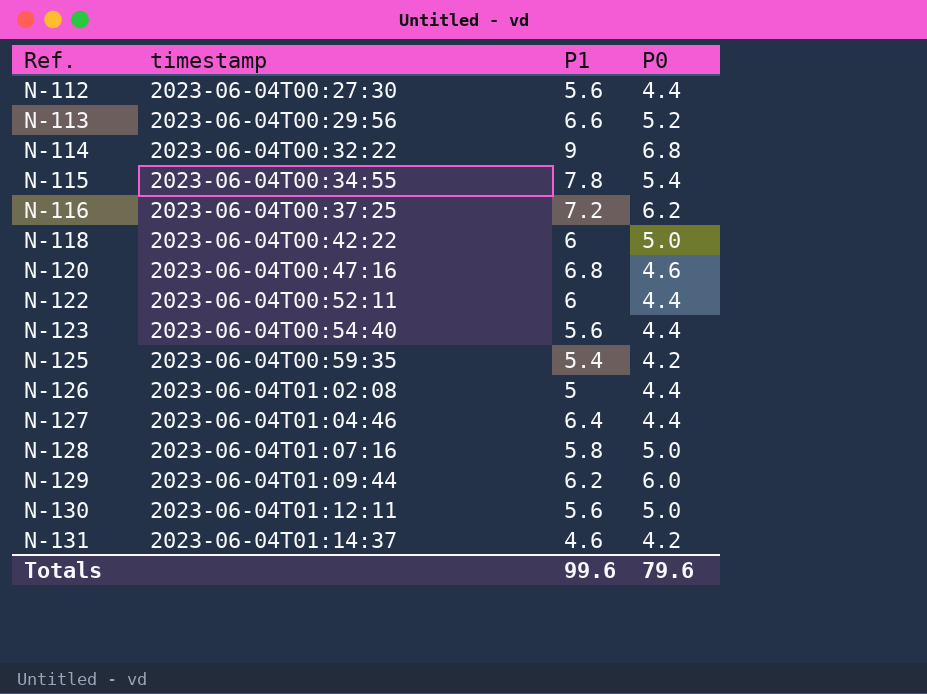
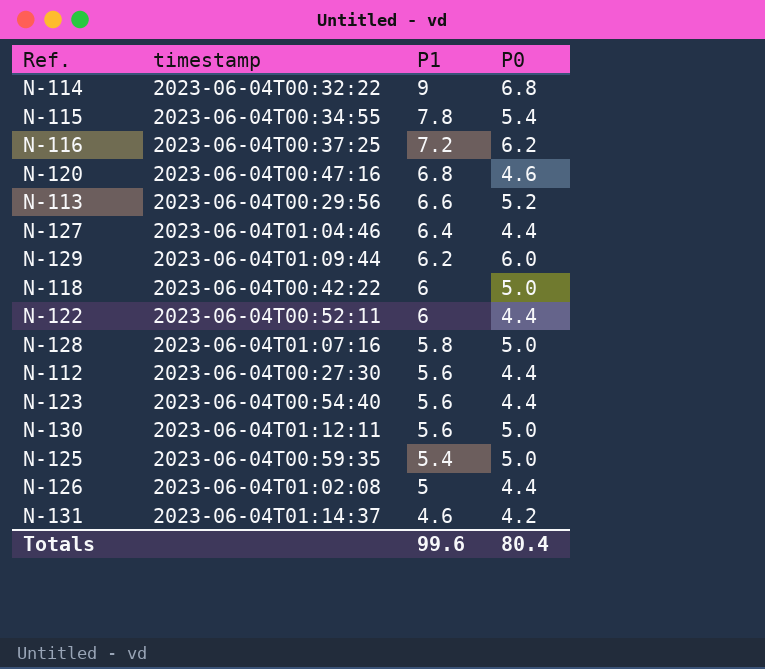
row order: Ref. ascending -> P1 descending
N-125 | P0: 4.2 -> 5.0
Totals | P0: 79.6 -> 80.4

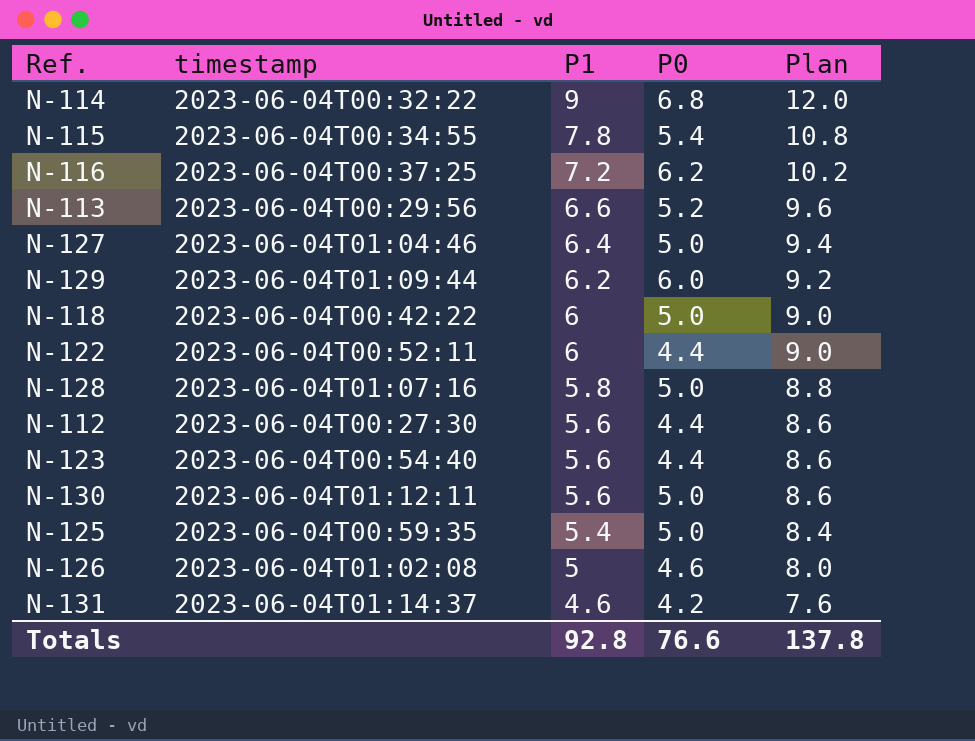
column Plan | formula: none -> [P1] + 3
row N-120: 2023-06-04T00:47:16 | 6.8 | 4.6 -> none
N-127 | P0: 4.4 -> 5.0
N-126 | P0: 4.4 -> 4.6
Totals | P1: 99.6 -> 92.8
Totals | P0: 80.4 -> 76.6

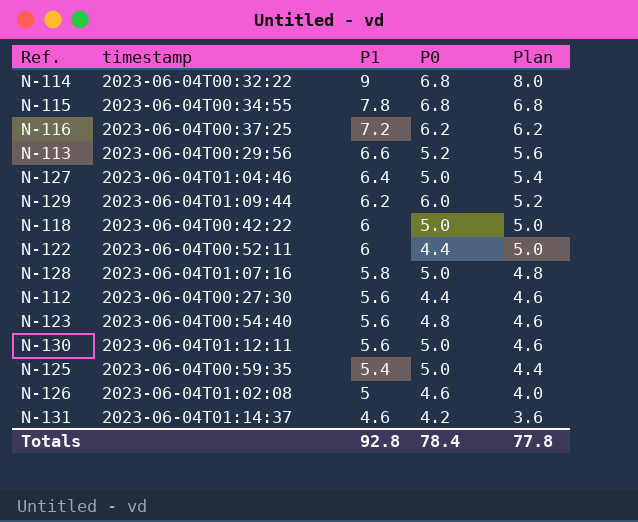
column Plan | formula: [P1] + 3 -> [P1] - 1
N-115 | P0: 5.4 -> 6.8
N-123 | P0: 4.4 -> 4.8
Totals | P0: 76.6 -> 78.4
Totals | Plan: 137.8 -> 77.8

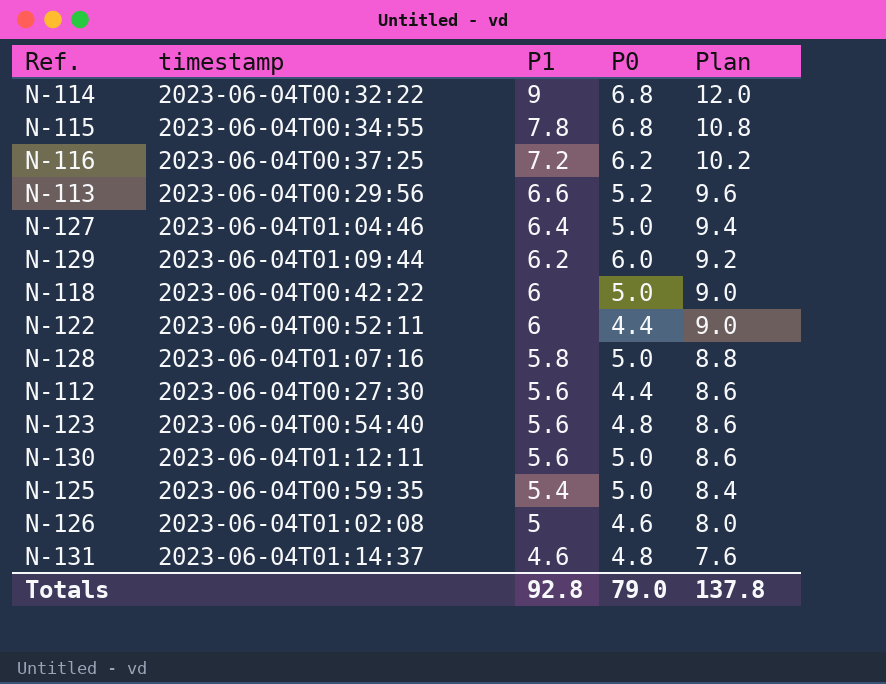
column Plan | formula: [P1] - 1 -> [P1] + 3
N-131 | P0: 4.2 -> 4.8
Totals | P0: 78.4 -> 79.0
Totals | Plan: 77.8 -> 137.8

